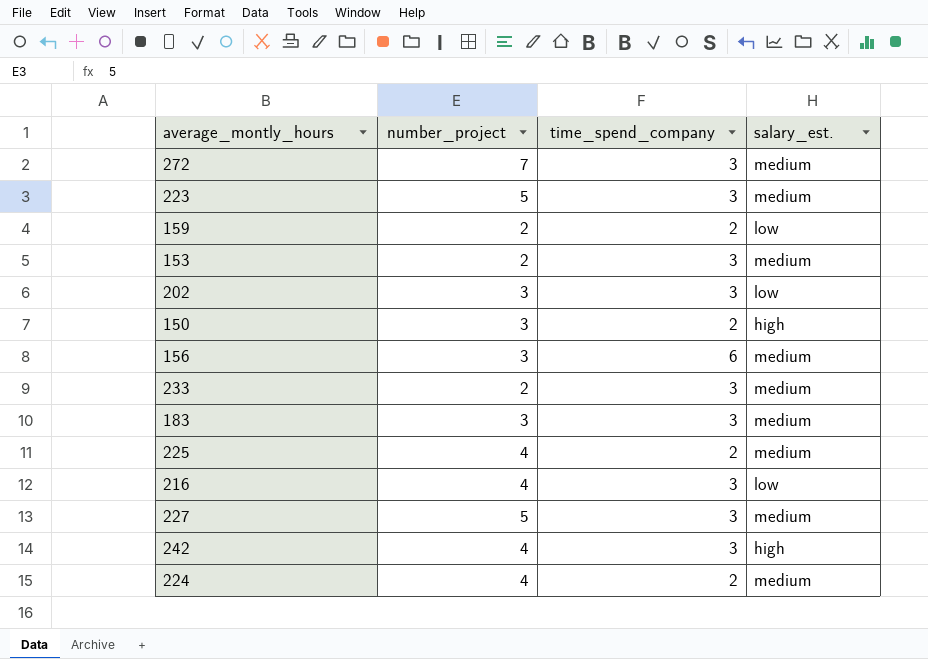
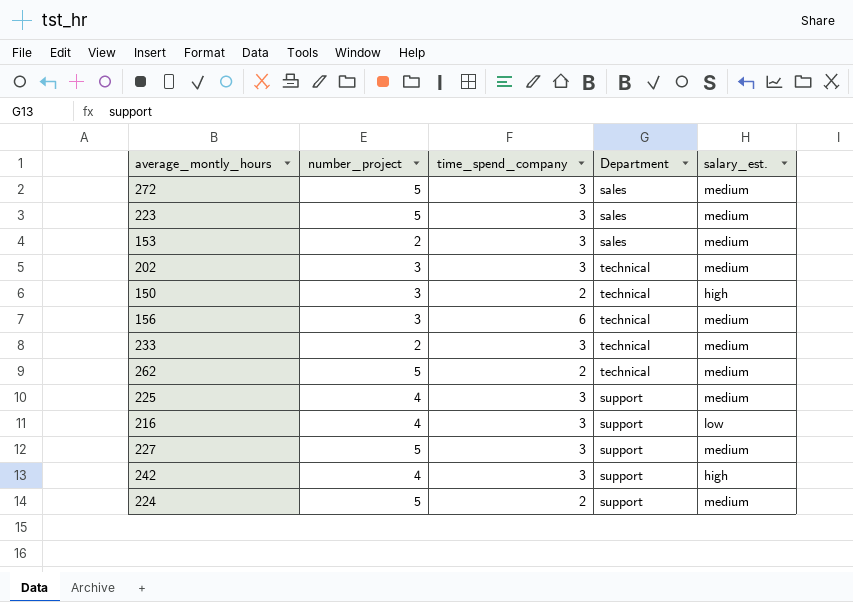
column Department | position: none -> 4
row 159: 2 | 2 | low -> none
row 183: 3 | 3 | medium -> none
272 | number_project: 7 -> 5
202 | salary_est.: low -> medium
row 262: none -> 5 | 2 | technical | medium
225 | time_spend_company: 2 -> 3
224 | number_project: 4 -> 5

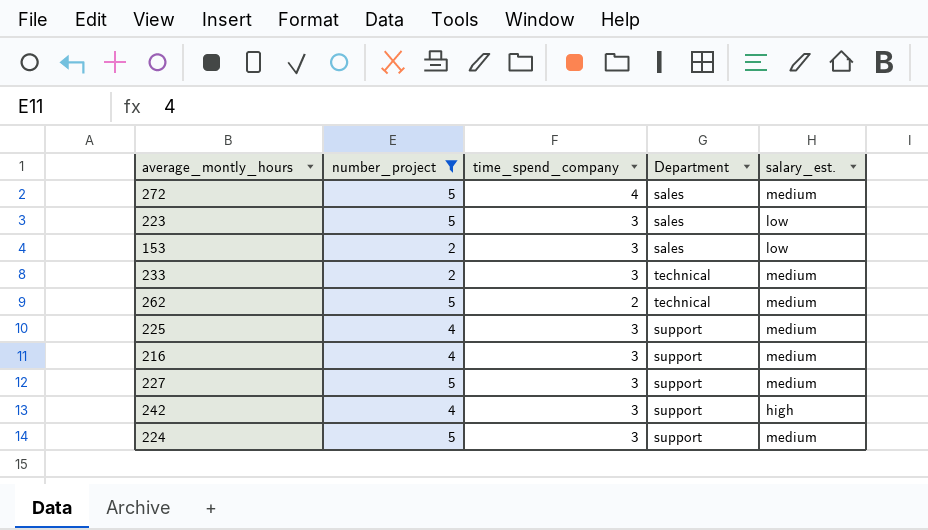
filter: none -> number_project != 3
272 | time_spend_company: 3 -> 4
223 | salary_est.: medium -> low
153 | salary_est.: medium -> low
216 | salary_est.: low -> medium
224 | time_spend_company: 2 -> 3

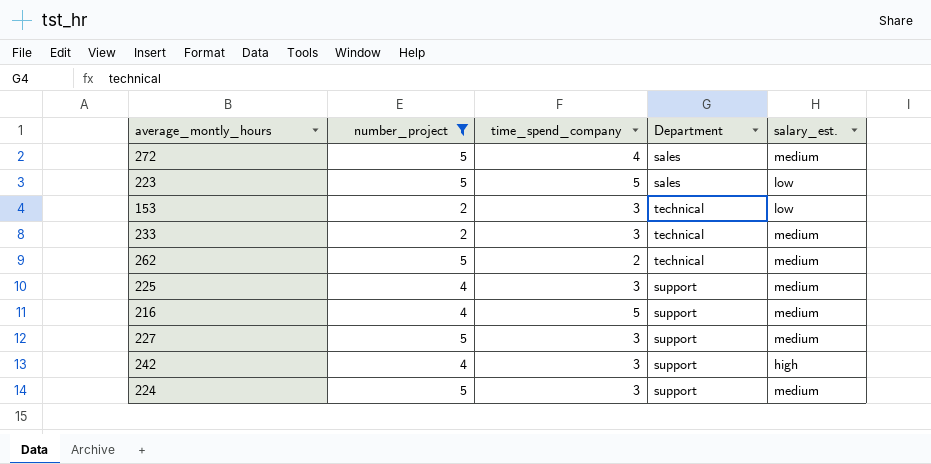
223 | time_spend_company: 3 -> 5
153 | Department: sales -> technical
216 | time_spend_company: 3 -> 5

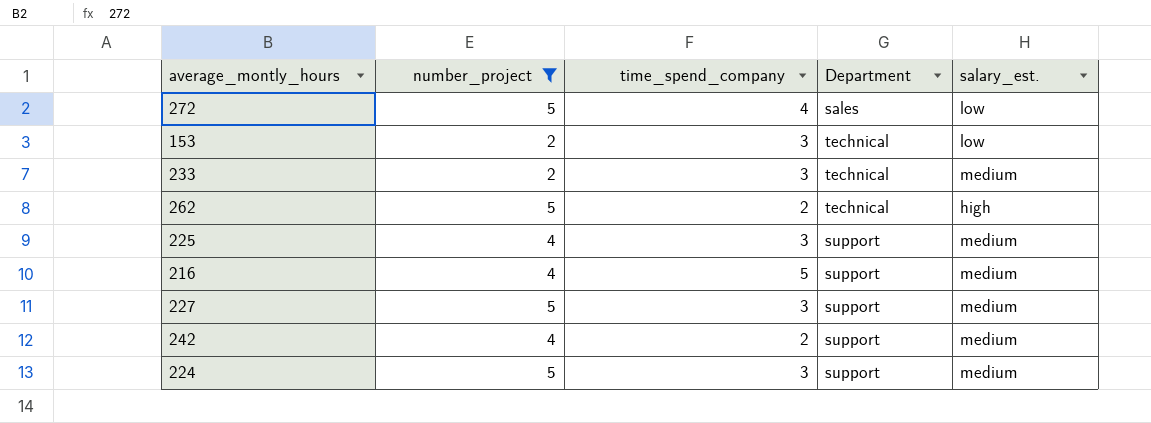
row 223: 5 | 5 | sales | low -> none
272 | salary_est.: medium -> low
262 | salary_est.: medium -> high
242 | time_spend_company: 3 -> 2
242 | salary_est.: high -> medium

